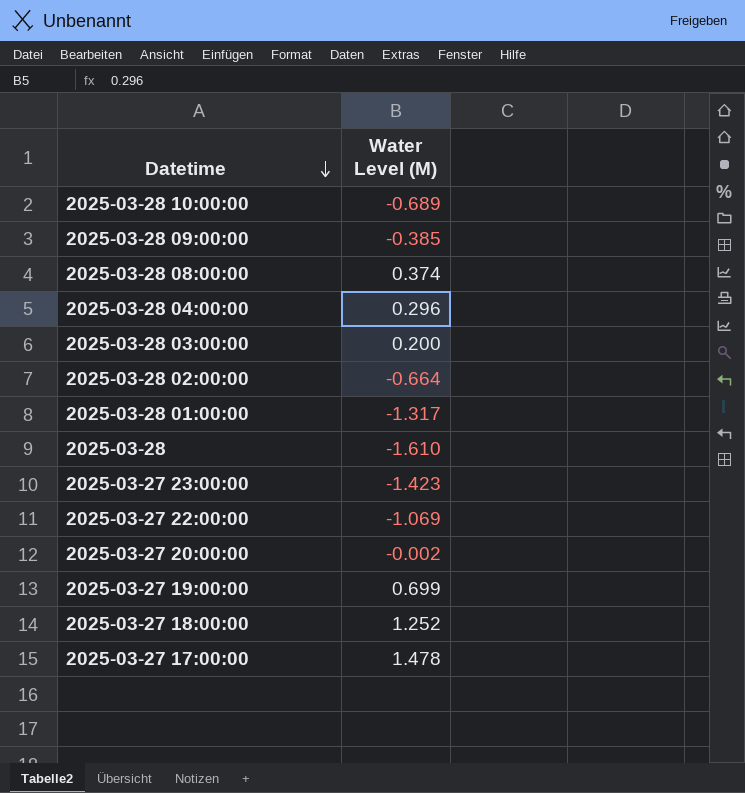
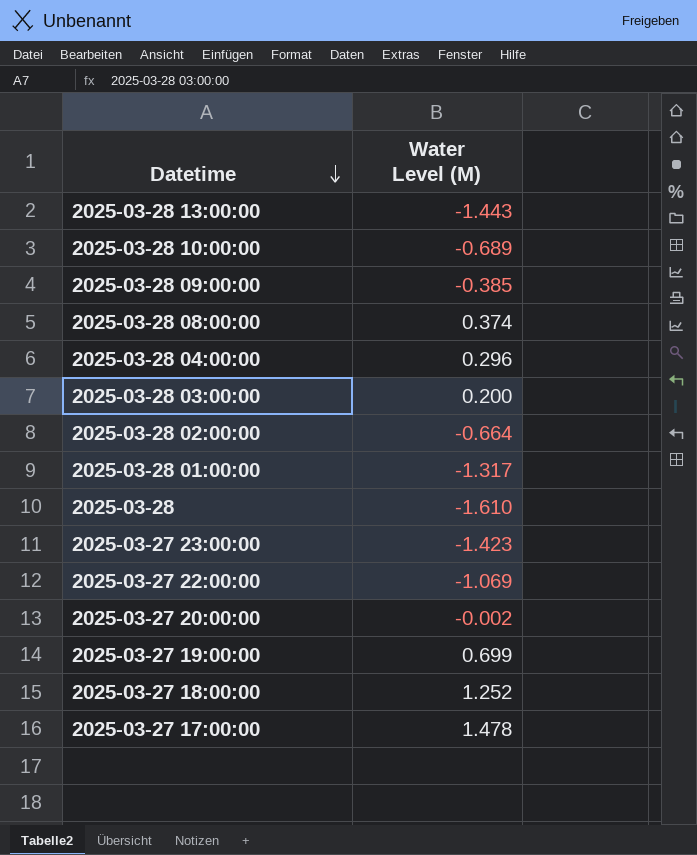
row 2025-03-28 13:00:00: none -> -1.443

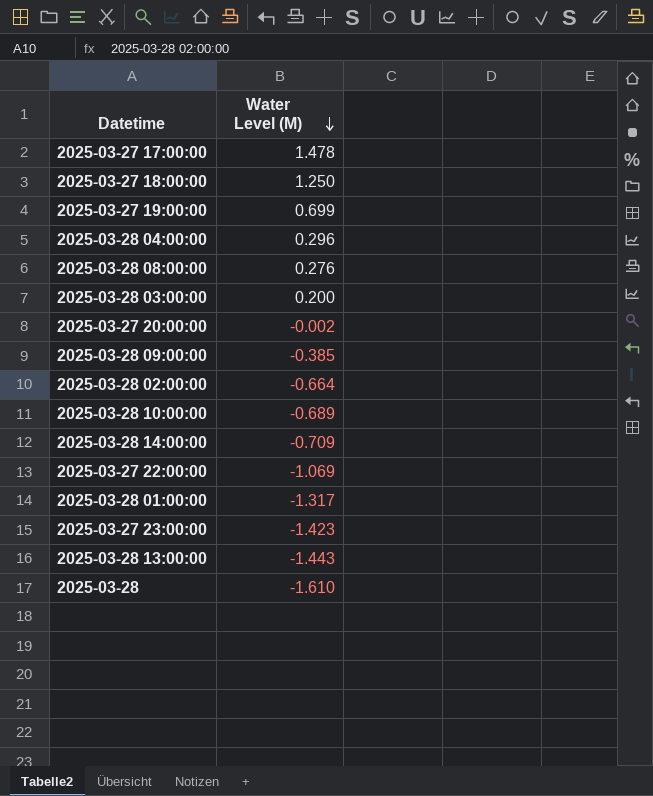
row order: Datetime descending -> Water Level (M) descending
2025-03-27 18:00:00 | Water Level (M): 1.252 -> 1.250
2025-03-28 08:00:00 | Water Level (M): 0.374 -> 0.276
row 2025-03-28 14:00:00: none -> -0.709

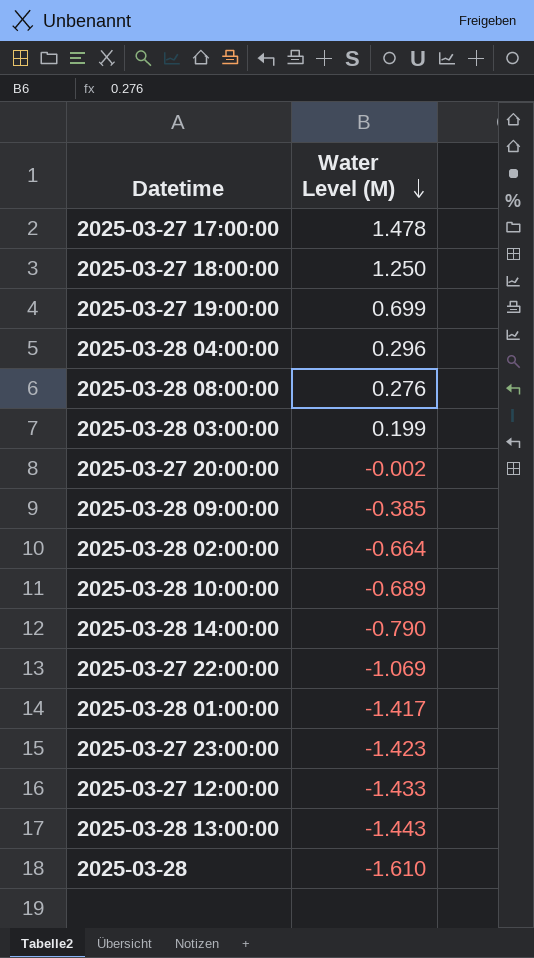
2025-03-28 03:00:00 | Water Level (M): 0.200 -> 0.199
2025-03-28 14:00:00 | Water Level (M): -0.709 -> -0.790
2025-03-28 01:00:00 | Water Level (M): -1.317 -> -1.417
row 2025-03-27 12:00:00: none -> -1.433

